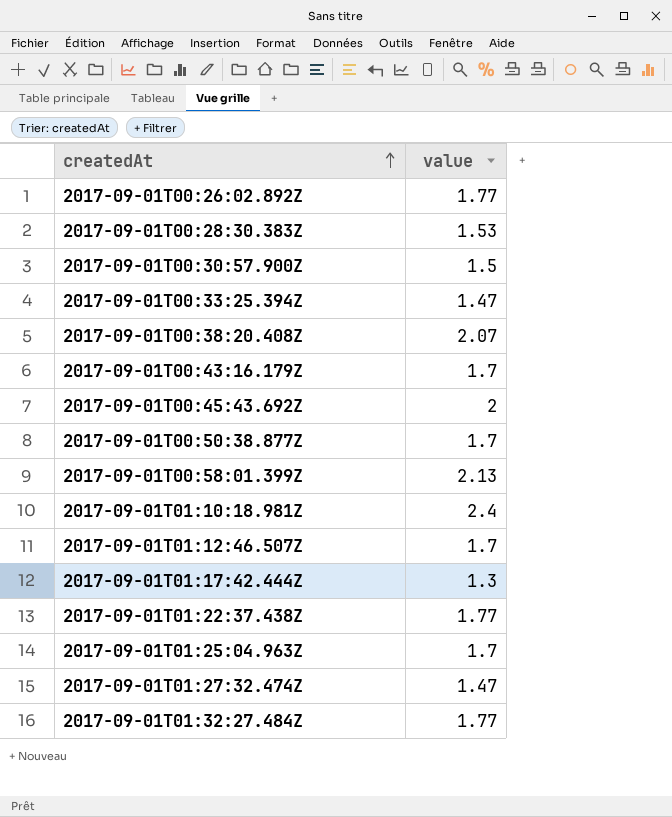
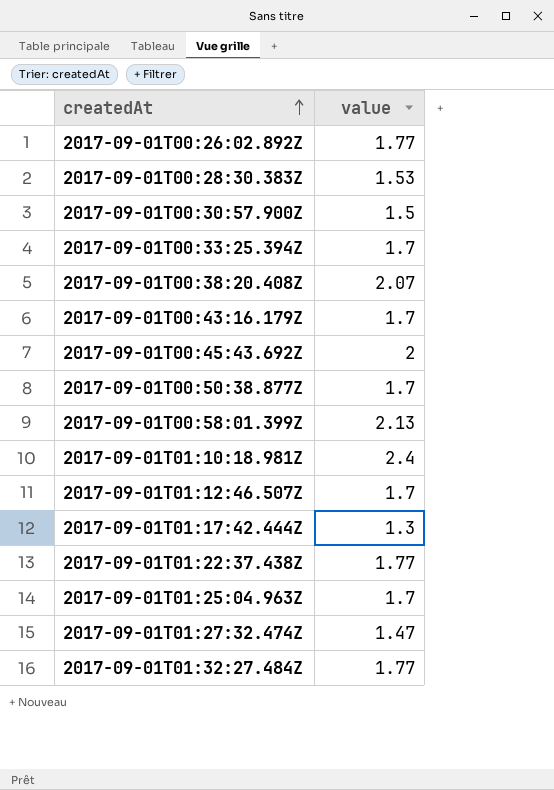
2017-09-01T00:33:25.394Z | value: 1.47 -> 1.7

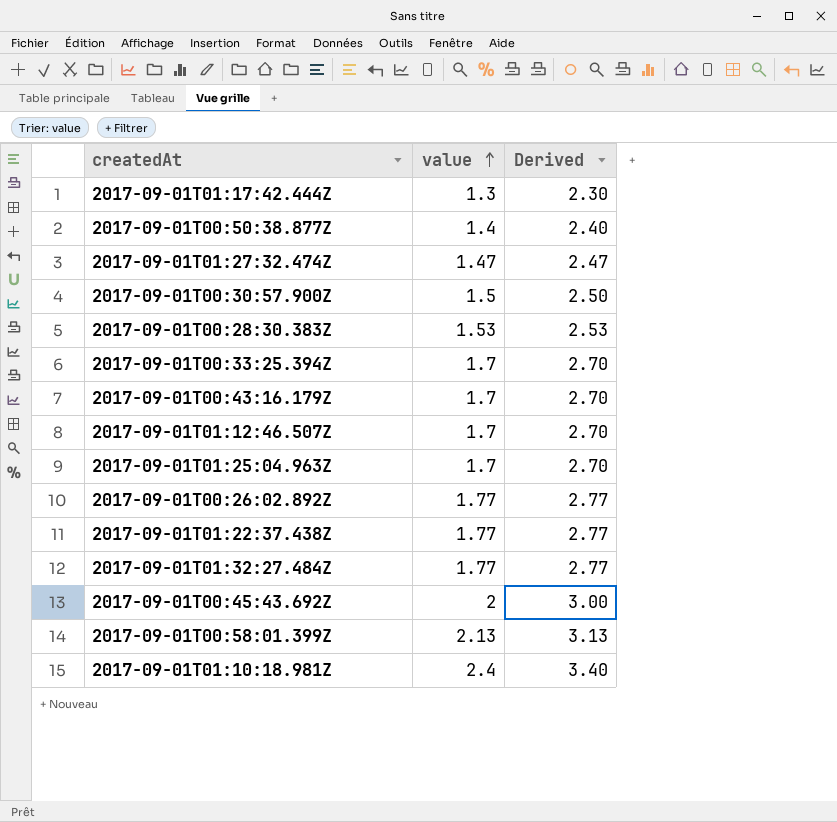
row order: createdAt ascending -> value ascending
column Derived | formula: none -> [value] + 1
row 2017-09-01T00:38:20.408Z: 2.07 -> none
2017-09-01T00:50:38.877Z | value: 1.7 -> 1.4

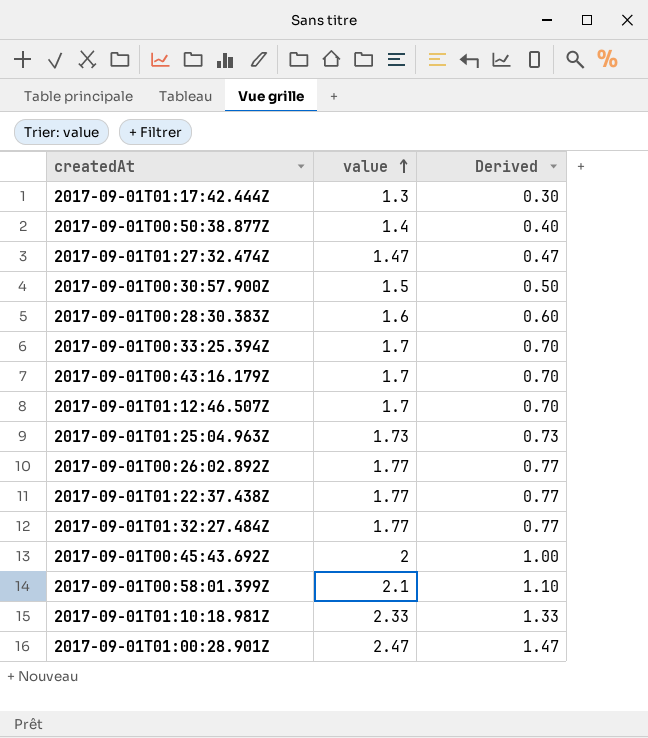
column Derived | formula: [value] + 1 -> [value] - 1
2017-09-01T00:28:30.383Z | value: 1.53 -> 1.6
2017-09-01T01:25:04.963Z | value: 1.7 -> 1.73
2017-09-01T00:58:01.399Z | value: 2.13 -> 2.1
2017-09-01T01:10:18.981Z | value: 2.4 -> 2.33
row 2017-09-01T01:00:28.901Z: none -> 2.47 | 1.47

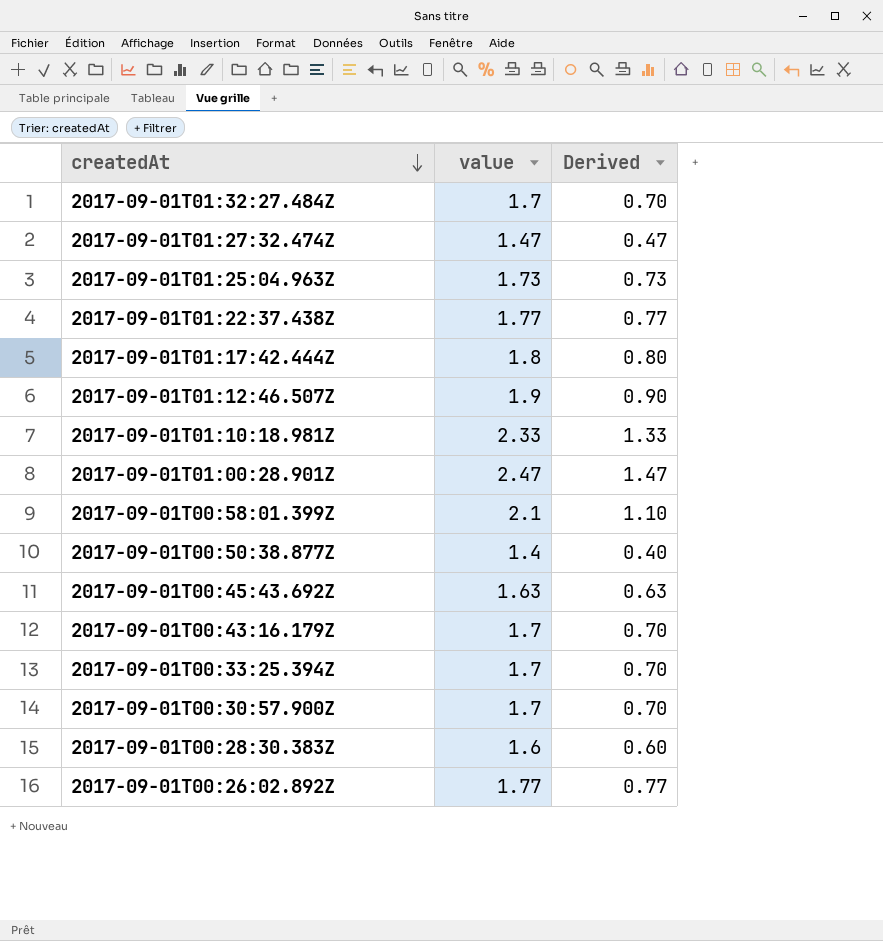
row order: value ascending -> createdAt descending
2017-09-01T01:32:27.484Z | value: 1.77 -> 1.7
2017-09-01T01:32:27.484Z | Derived: 0.77 -> 0.70
2017-09-01T01:17:42.444Z | value: 1.3 -> 1.8
2017-09-01T01:17:42.444Z | Derived: 0.30 -> 0.80
2017-09-01T01:12:46.507Z | value: 1.7 -> 1.9
2017-09-01T01:12:46.507Z | Derived: 0.70 -> 0.90
2017-09-01T00:45:43.692Z | value: 2 -> 1.63
2017-09-01T00:45:43.692Z | Derived: 1.00 -> 0.63
2017-09-01T00:30:57.900Z | value: 1.5 -> 1.7
2017-09-01T00:30:57.900Z | Derived: 0.50 -> 0.70

